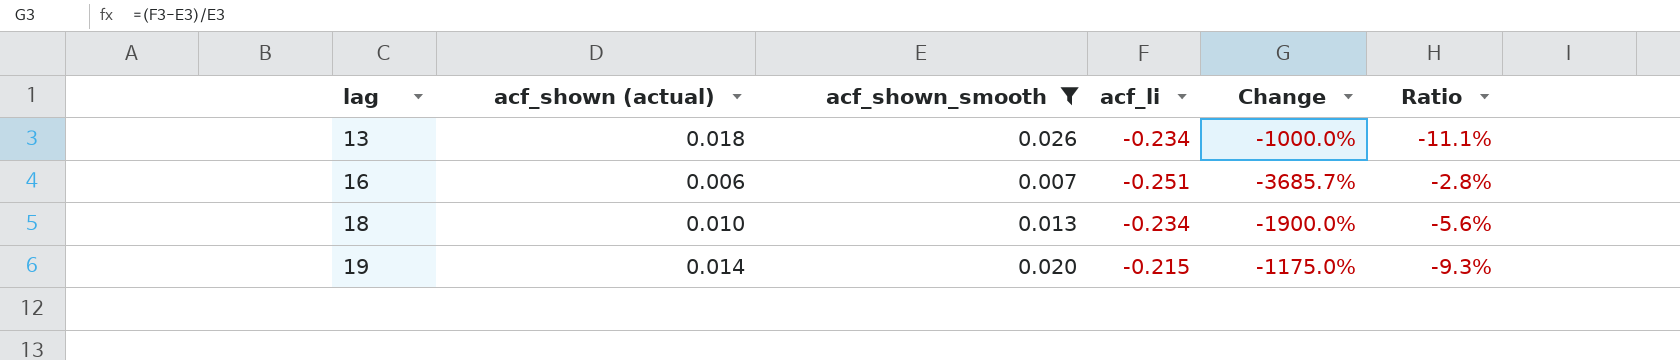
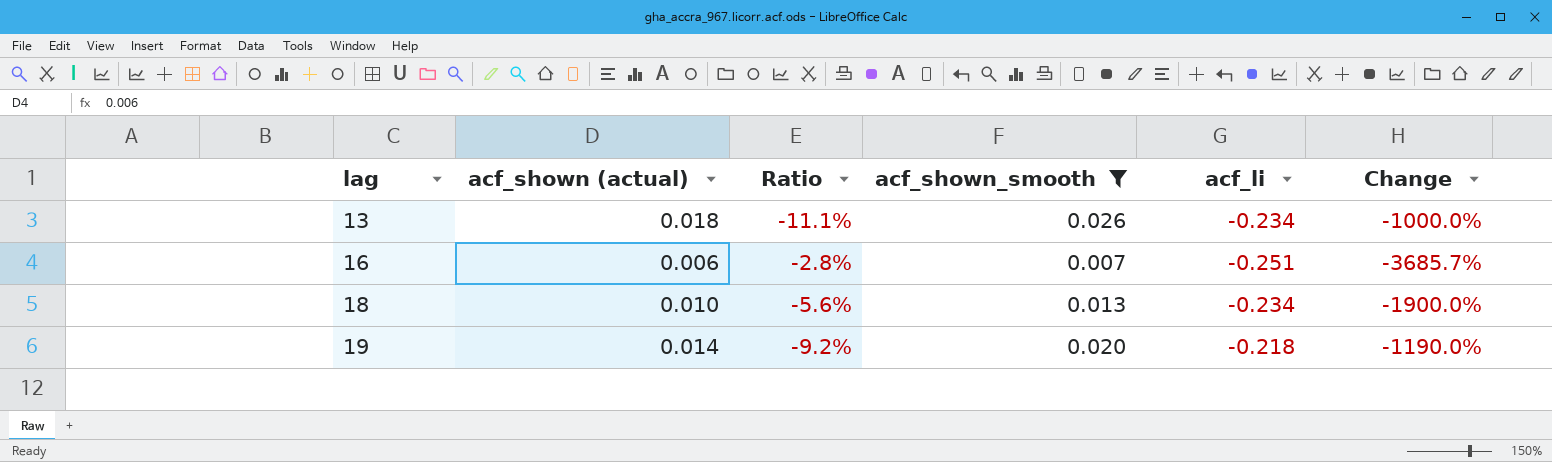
column Ratio | position: 6 -> 3
19 | Ratio: -9.3% -> -9.2%
19 | acf_li: -0.215 -> -0.218
19 | Change: -1175.0% -> -1190.0%

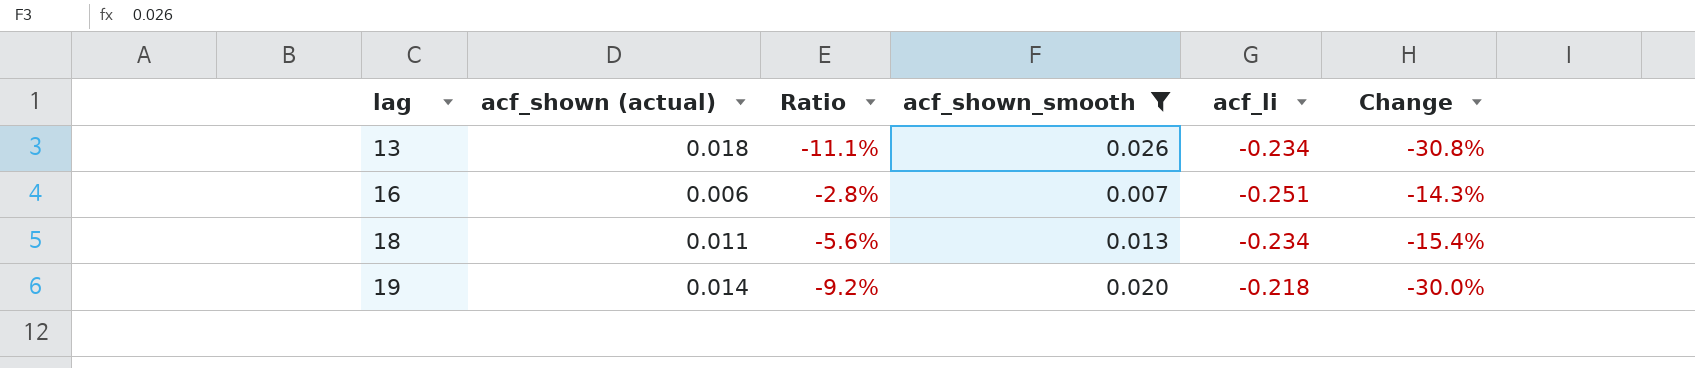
column Change | formula: ([acf_li] - [acf_shown_smooth]) / [acf_shown_smooth] -> ([acf_shown (actual)] - [acf_shown_smooth]) / [acf_shown_smooth]
18 | acf_shown (actual): 0.010 -> 0.011

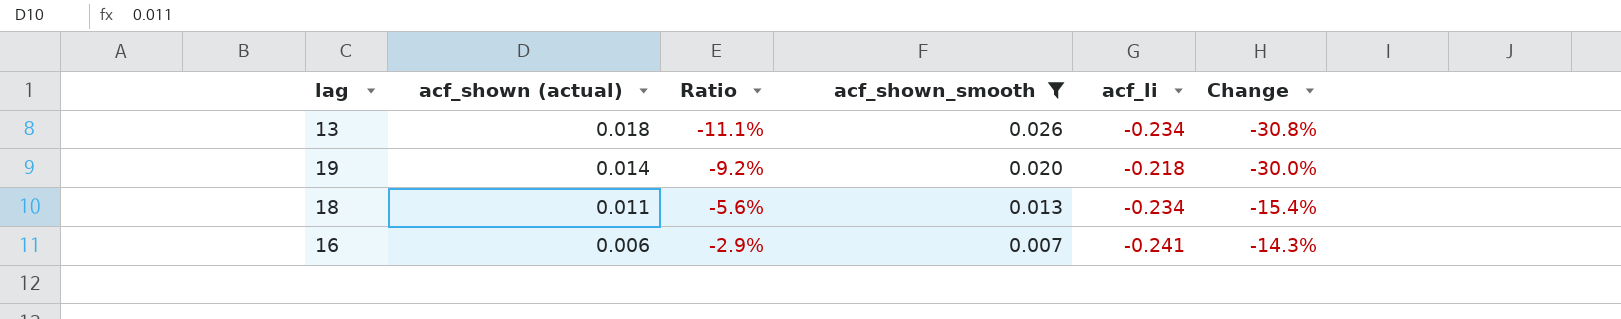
row order: lag ascending -> acf_shown (actual) descending
16 | Ratio: -2.8% -> -2.9%
16 | acf_li: -0.251 -> -0.241

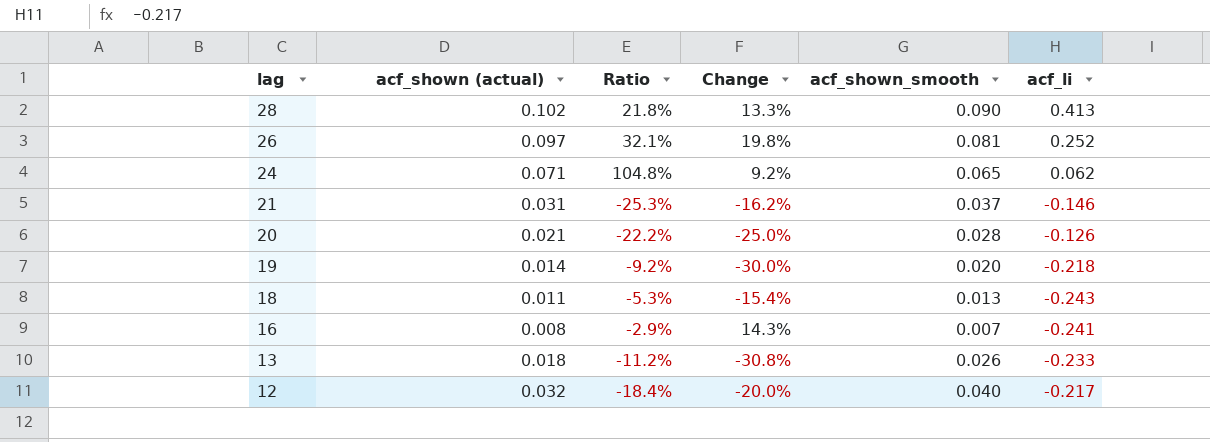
filter: acf_shown_smooth <= 0.026 -> none
row order: acf_shown (actual) descending -> lag descending
column Change | position: 6 -> 4
18 | Ratio: -5.6% -> -5.3%
18 | acf_li: -0.234 -> -0.243
16 | acf_shown (actual): 0.006 -> 0.008
16 | Change: -14.3% -> 14.3%
13 | Ratio: -11.1% -> -11.2%
13 | acf_li: -0.234 -> -0.233

